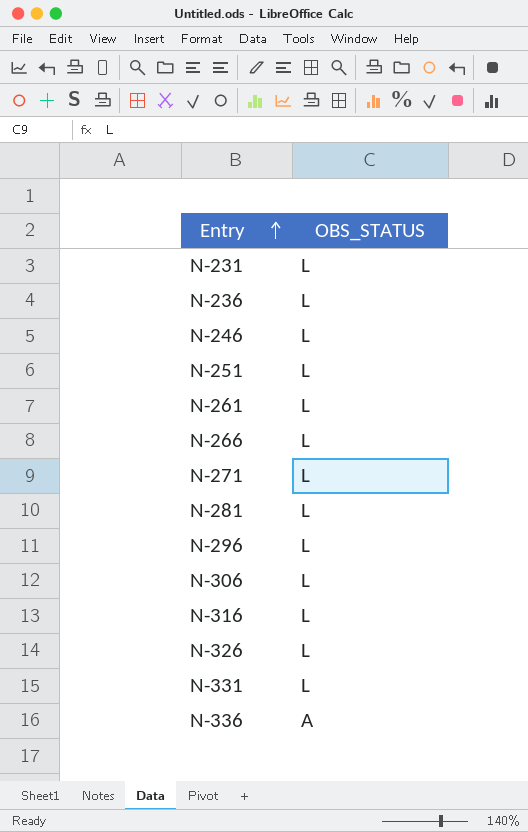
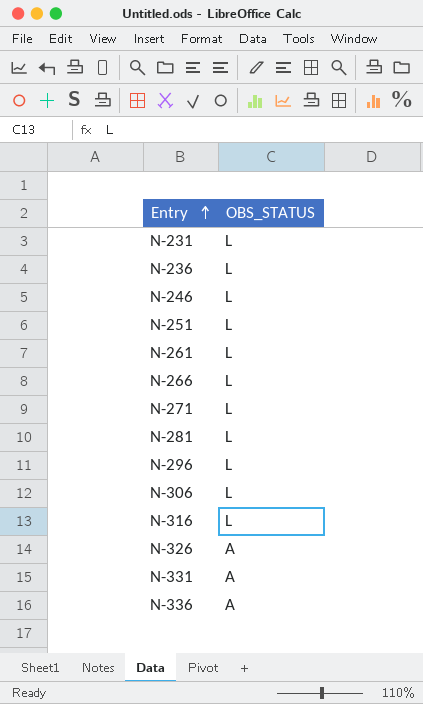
N-326 | OBS_STATUS: L -> A
N-331 | OBS_STATUS: L -> A

